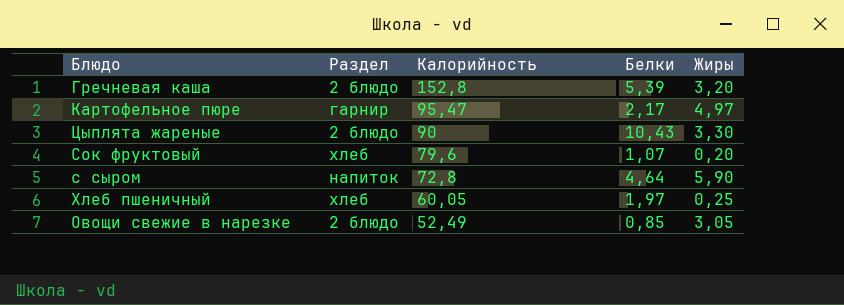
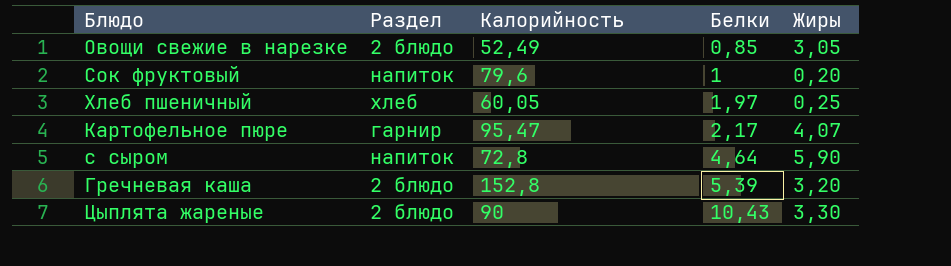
row order: Калорийность descending -> Белки ascending
Сок фруктовый | Раздел: хлеб -> напиток
Сок фруктовый | Белки: 1,07 -> 1
Картофельное пюре | Жиры: 4,97 -> 4,07

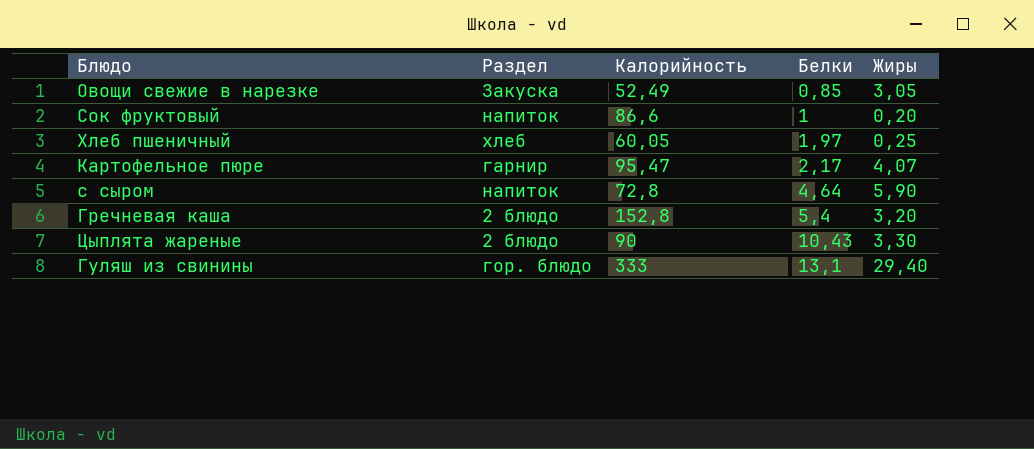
Овощи свежие в нарезке | Раздел: 2 блюдо -> Закуска
Сок фруктовый | Калорийность: 79,6 -> 86,6
Гречневая каша | Белки: 5,39 -> 5,4
row Гуляш из свинины: none -> гор. блюдо | 333 | 13,1 | 29,40

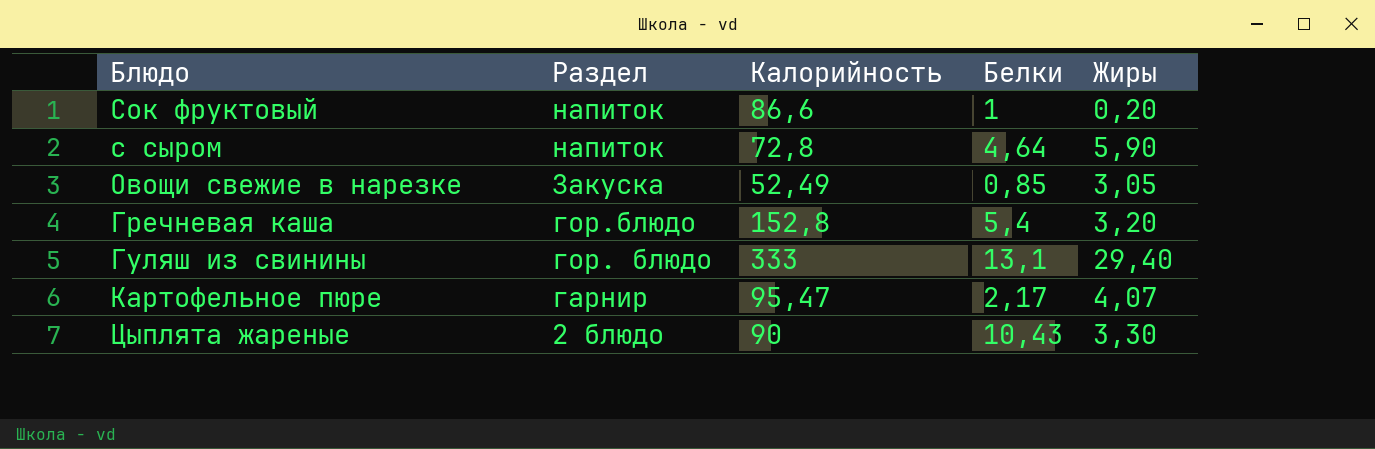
row order: Белки ascending -> Раздел descending
row Хлеб пшеничный: хлеб | 60,05 | 1,97 | 0,25 -> none
Гречневая каша | Раздел: 2 блюдо -> гор.блюдо

